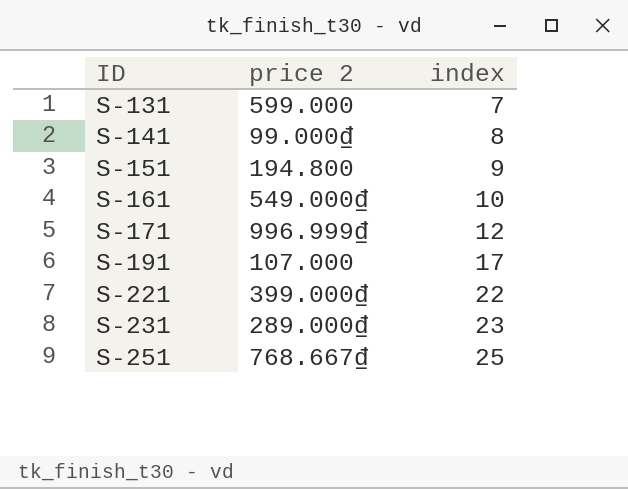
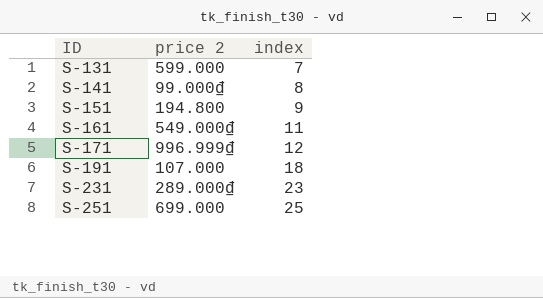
row S-221: 399.000₫ | 22 -> none
S-161 | index: 10 -> 11
S-191 | index: 17 -> 18
S-251 | price 2: 768.667₫ -> 699.000

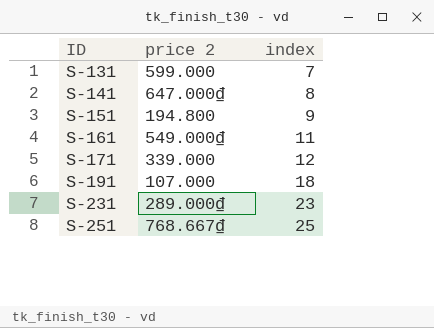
S-141 | price 2: 99.000₫ -> 647.000₫
S-171 | price 2: 996.999₫ -> 339.000
S-251 | price 2: 699.000 -> 768.667₫

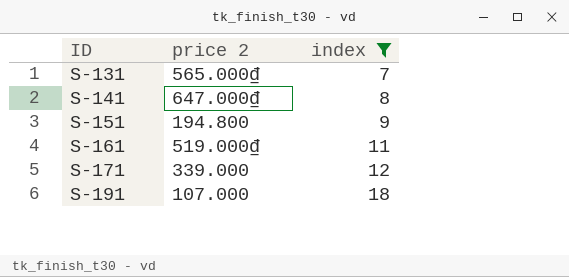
filter: none -> index <= 18
S-131 | price 2: 599.000 -> 565.000₫
S-161 | price 2: 549.000₫ -> 519.000₫

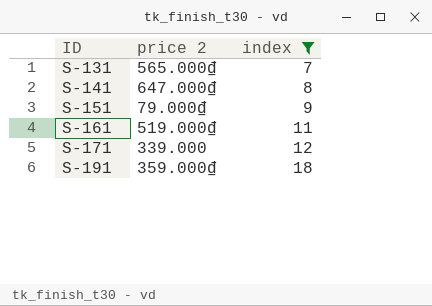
S-151 | price 2: 194.800 -> 79.000₫
S-191 | price 2: 107.000 -> 359.000₫

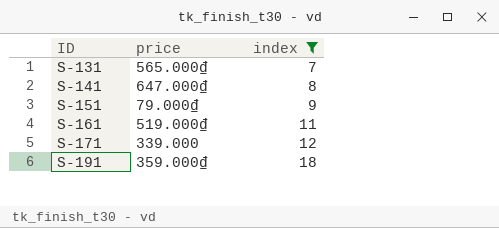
column name: price 2 -> price

